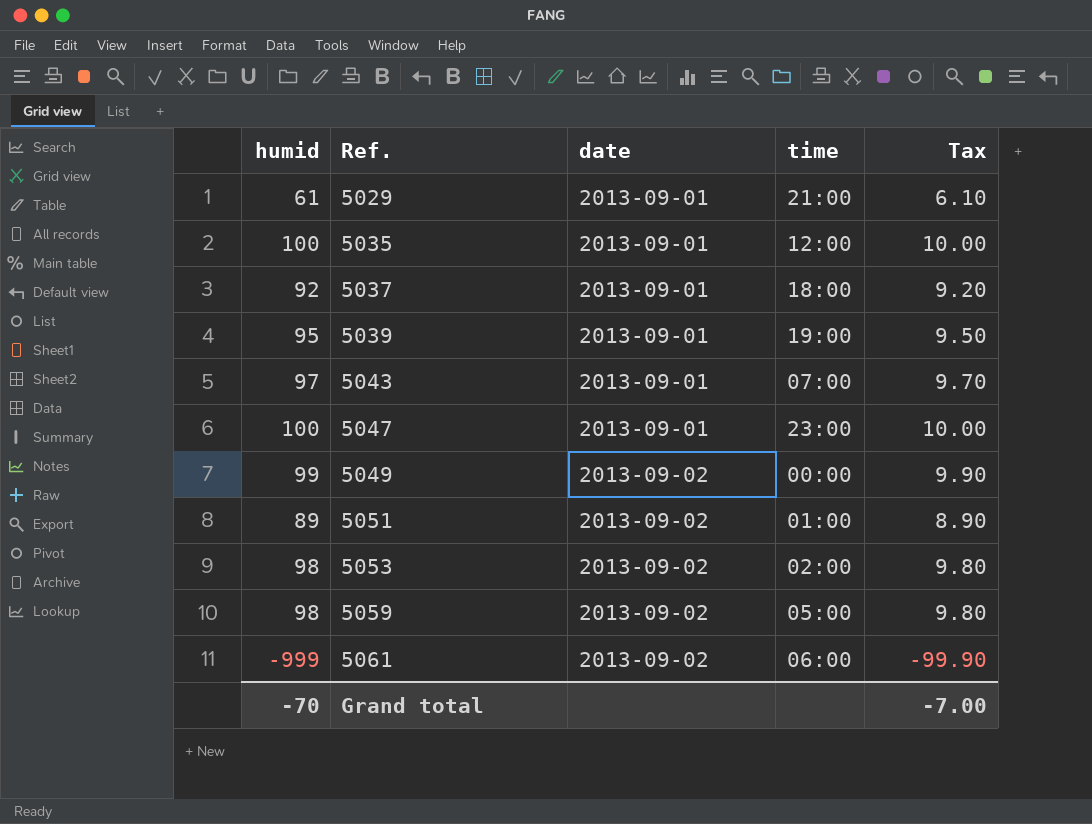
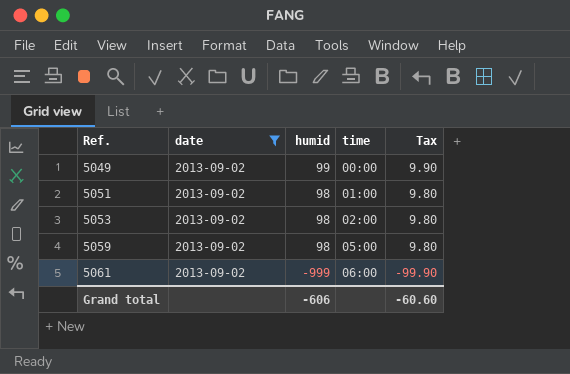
filter: none -> date = 2013-09-02
column humid | position: 1 -> 3
5051 | humid: 89 -> 98
5051 | Tax: 8.90 -> 9.80
Grand total | humid: -70 -> -606
Grand total | Tax: -7.00 -> -60.60

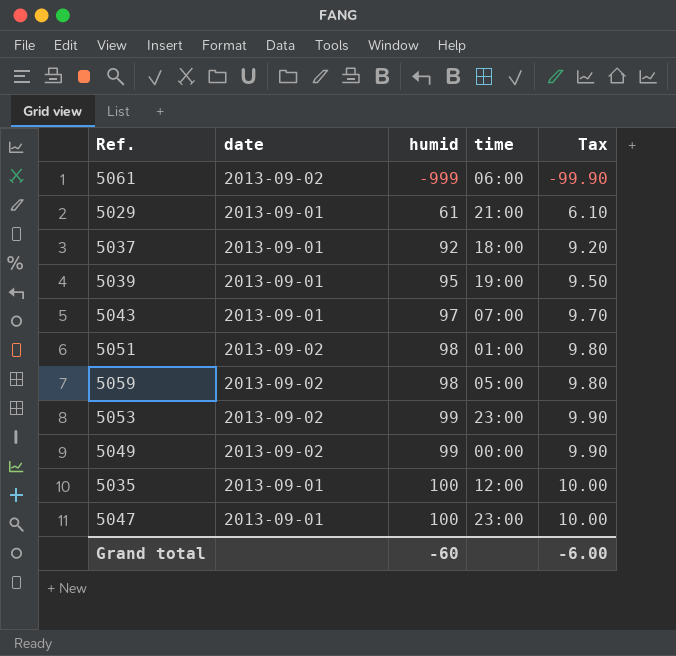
filter: date = 2013-09-02 -> none
row order: Ref. ascending -> humid ascending
5053 | humid: 98 -> 99
5053 | time: 02:00 -> 23:00
5053 | Tax: 9.80 -> 9.90
Grand total | humid: -606 -> -60
Grand total | Tax: -60.60 -> -6.00

